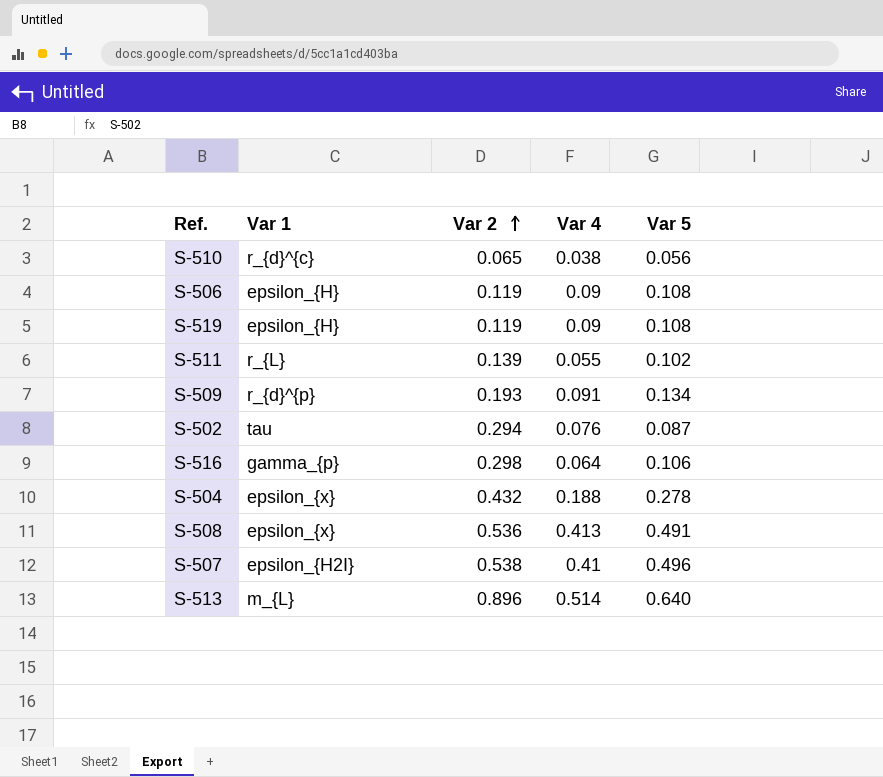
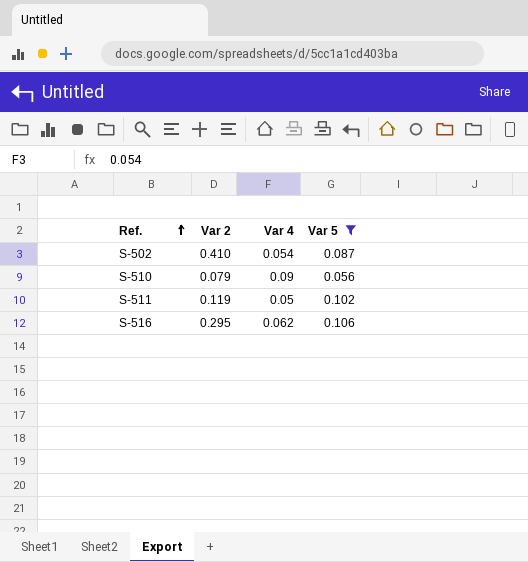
filter: none -> Var 5 <= 0.106
row order: Var 2 ascending -> Ref. ascending
column Var 1 | position: 2 -> none
S-502 | Var 2: 0.294 -> 0.410
S-502 | Var 4: 0.076 -> 0.054
S-510 | Var 2: 0.065 -> 0.079
S-510 | Var 4: 0.038 -> 0.09
S-511 | Var 2: 0.139 -> 0.119
S-511 | Var 4: 0.055 -> 0.05
S-516 | Var 2: 0.298 -> 0.295
S-516 | Var 4: 0.064 -> 0.062

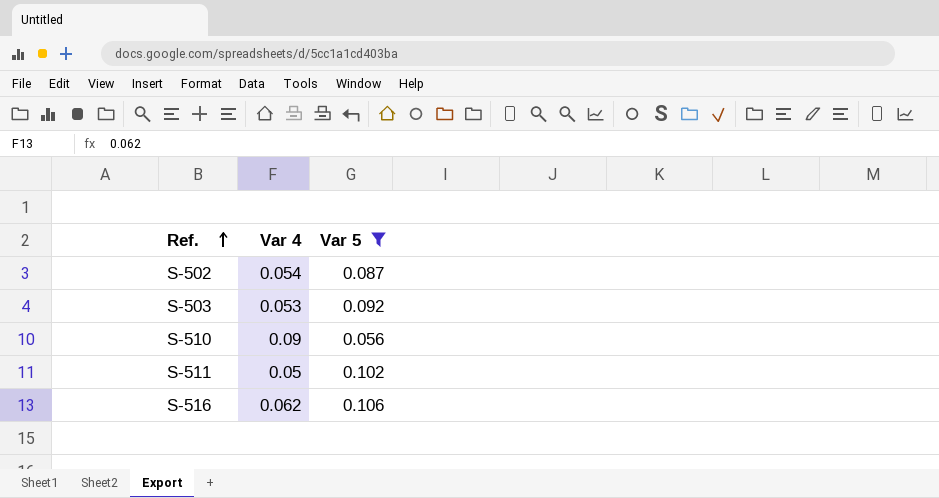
column Var 2 | position: 2 -> none
row S-503: none -> 0.053 | 0.092

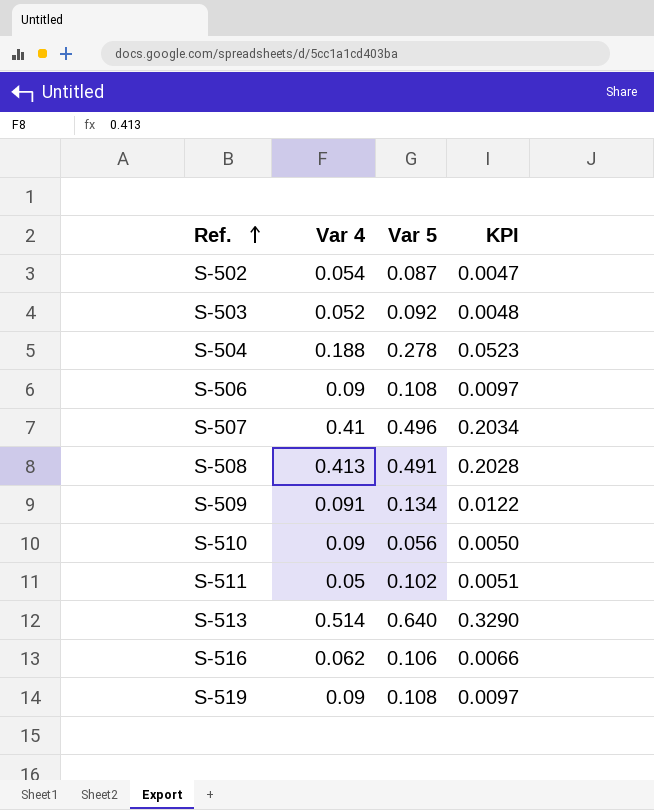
filter: Var 5 <= 0.106 -> none
column KPI | formula: none -> [Var 4] * [Var 5]
S-503 | Var 4: 0.053 -> 0.052

